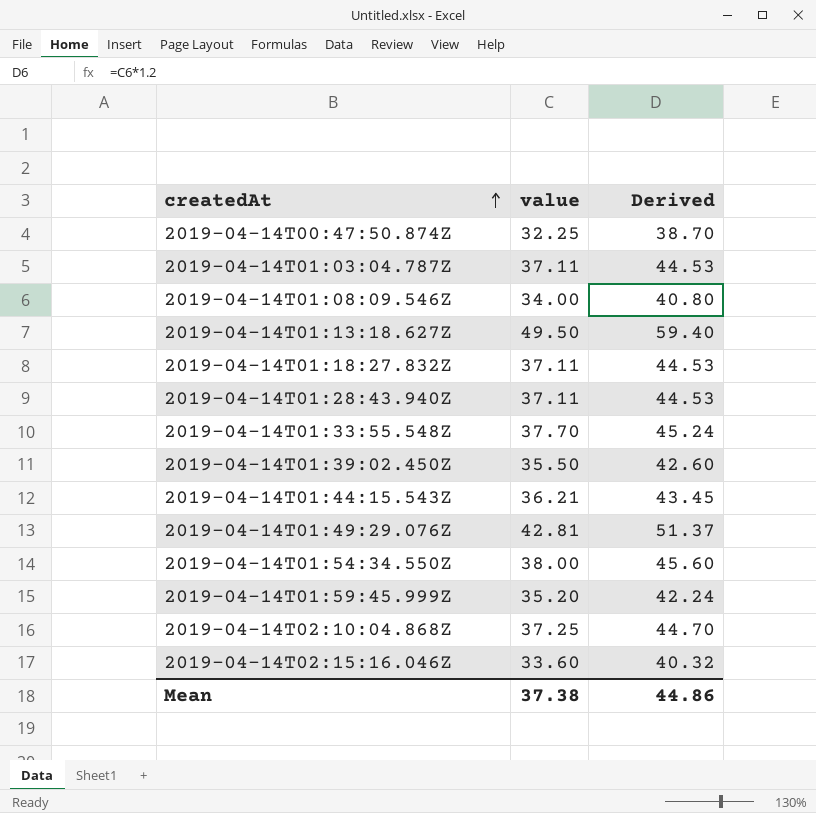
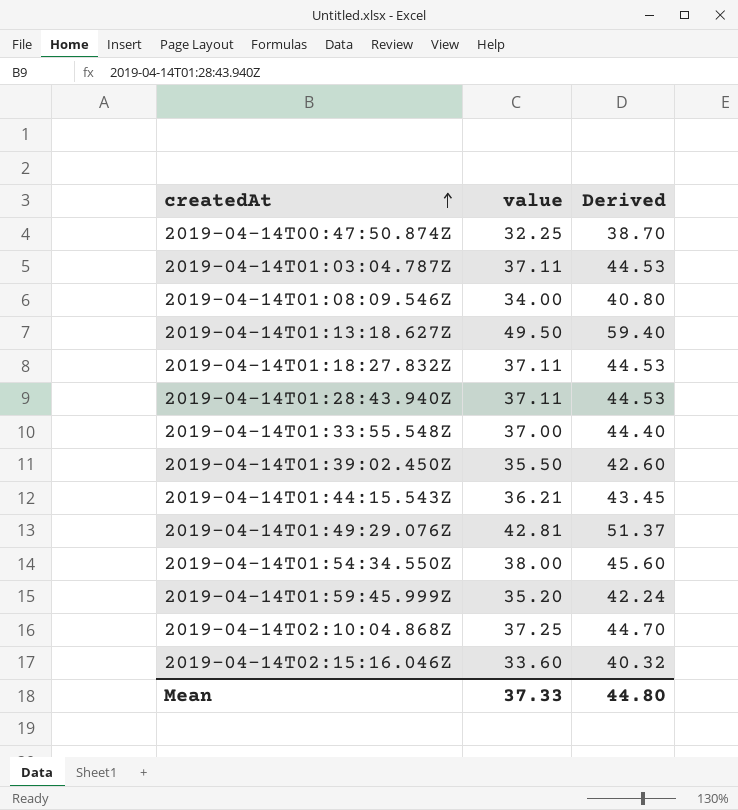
2019-04-14T01:33:55.548Z | value: 37.70 -> 37.00
2019-04-14T01:33:55.548Z | Derived: 45.24 -> 44.40
Mean | value: 37.38 -> 37.33
Mean | Derived: 44.86 -> 44.80

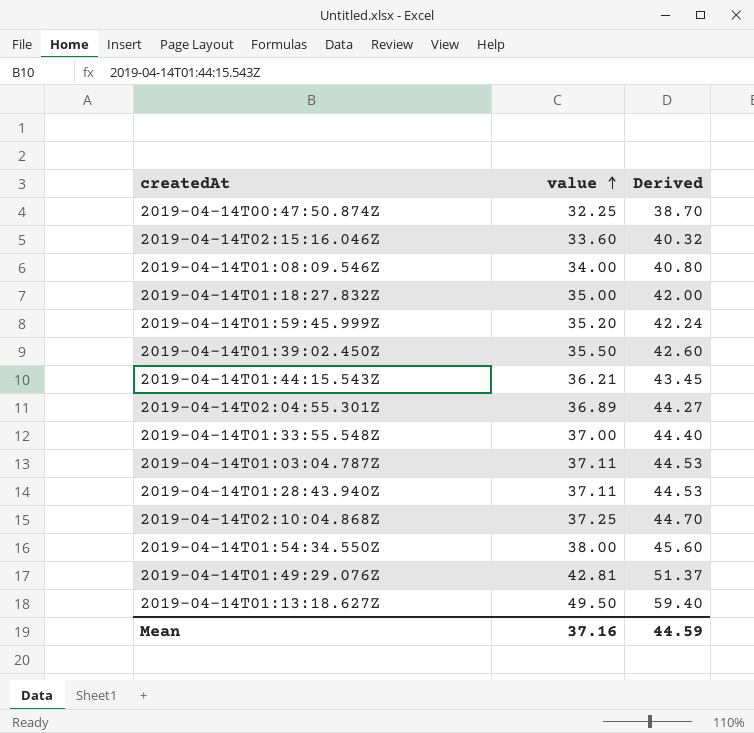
row order: createdAt ascending -> value ascending
2019-04-14T01:18:27.832Z | value: 37.11 -> 35.00
2019-04-14T01:18:27.832Z | Derived: 44.53 -> 42.00
row 2019-04-14T02:04:55.301Z: none -> 36.89 | 44.27
Mean | value: 37.33 -> 37.16
Mean | Derived: 44.80 -> 44.59

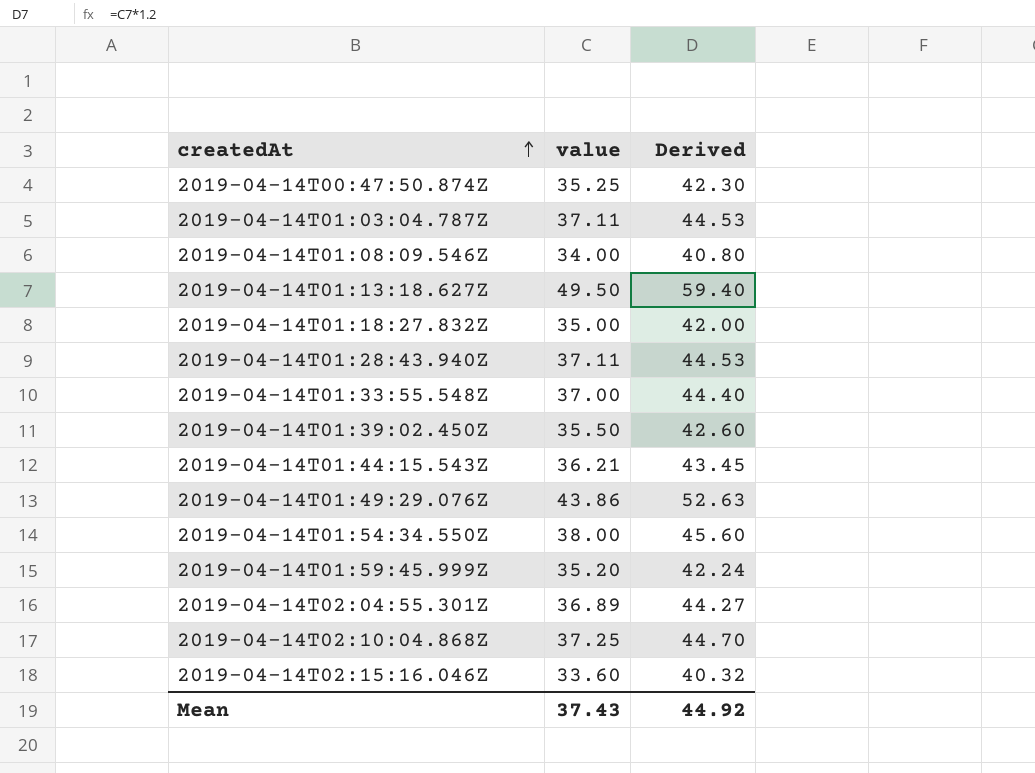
row order: value ascending -> createdAt ascending
2019-04-14T00:47:50.874Z | value: 32.25 -> 35.25
2019-04-14T00:47:50.874Z | Derived: 38.70 -> 42.30
2019-04-14T01:49:29.076Z | value: 42.81 -> 43.86
2019-04-14T01:49:29.076Z | Derived: 51.37 -> 52.63
Mean | value: 37.16 -> 37.43
Mean | Derived: 44.59 -> 44.92

